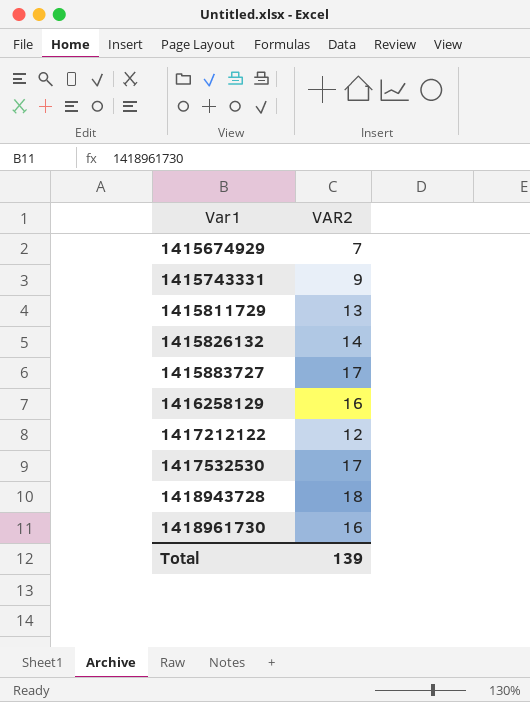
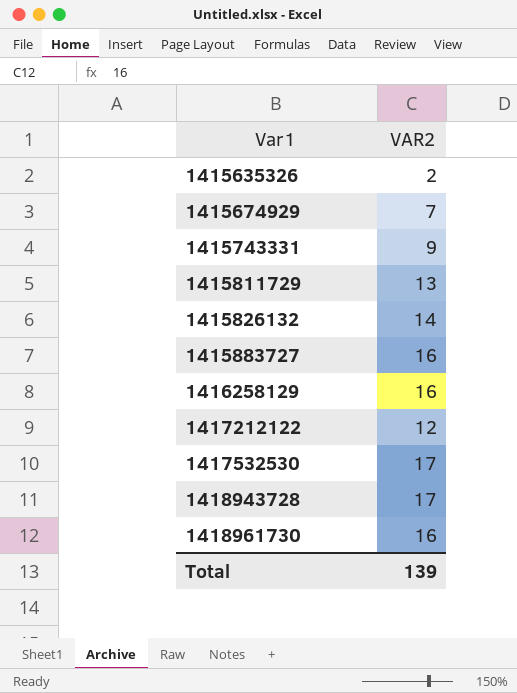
row 1415635326: none -> 2
1415883727 | VAR2: 17 -> 16
1418943728 | VAR2: 18 -> 17

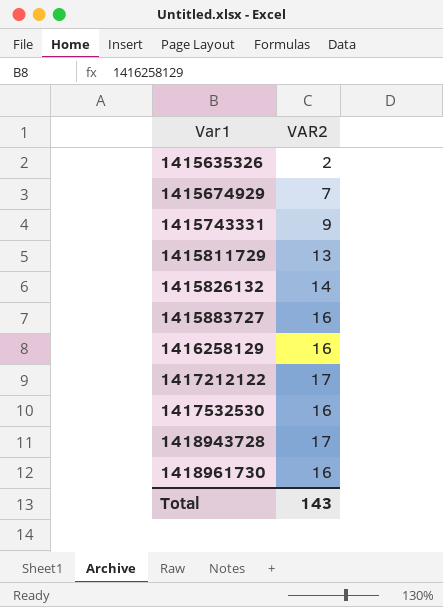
1417212122 | VAR2: 12 -> 17
1417532530 | VAR2: 17 -> 16
Total | VAR2: 139 -> 143

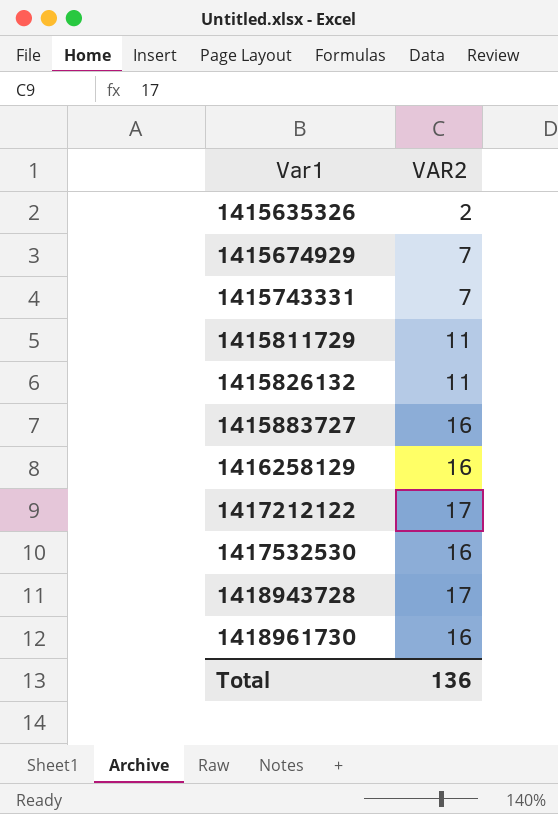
1415743331 | VAR2: 9 -> 7
1415811729 | VAR2: 13 -> 11
1415826132 | VAR2: 14 -> 11
Total | VAR2: 143 -> 136

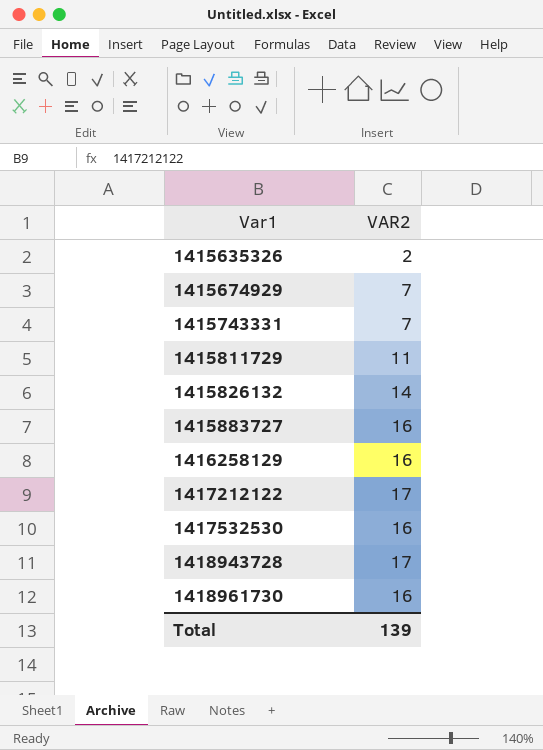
1415826132 | VAR2: 11 -> 14
Total | VAR2: 136 -> 139

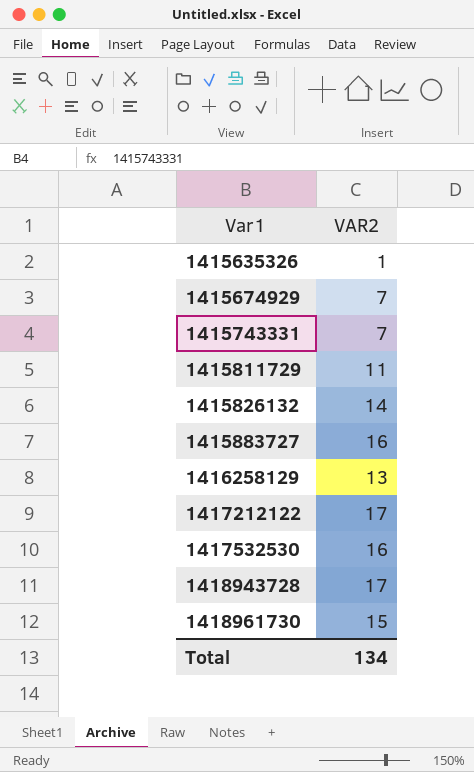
1415635326 | VAR2: 2 -> 1
1416258129 | VAR2: 16 -> 13
1418961730 | VAR2: 16 -> 15
Total | VAR2: 139 -> 134

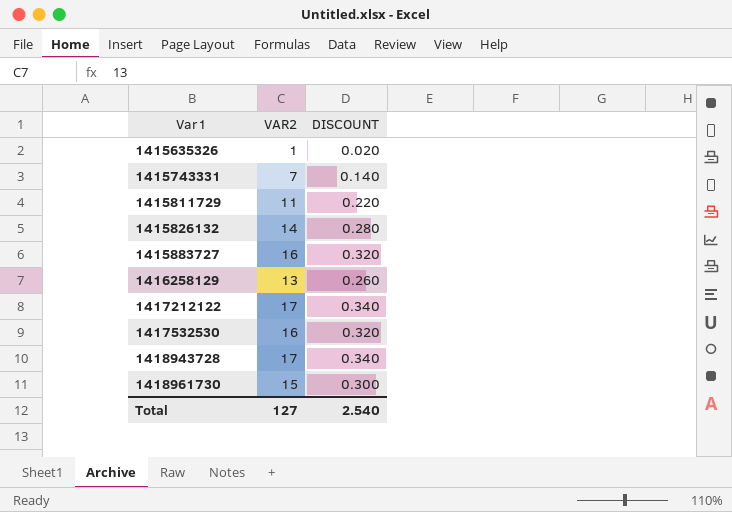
column DISCOUNT | formula: none -> [VAR2] * 0.02
row 1415674929: 7 -> none
Total | VAR2: 134 -> 127

